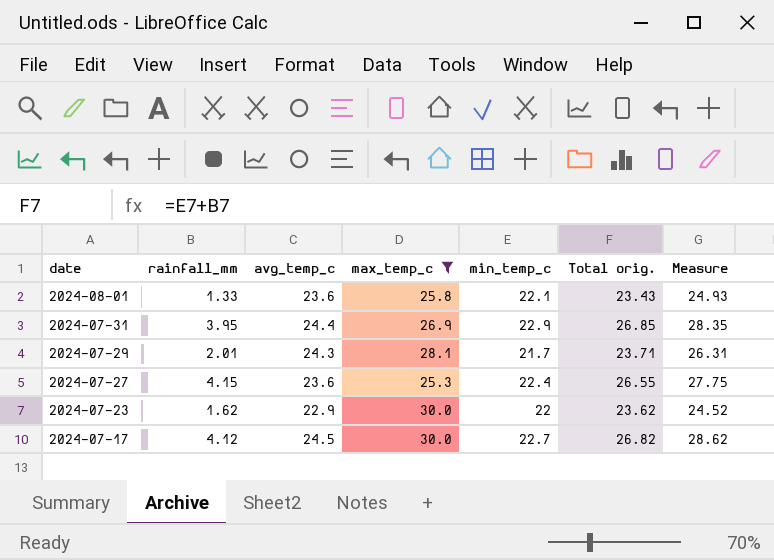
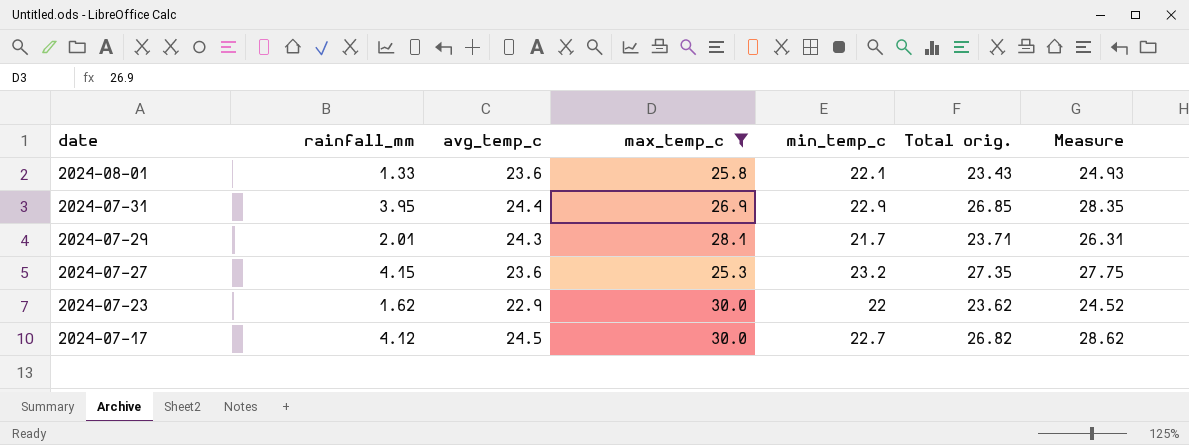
2024-07-27 | min_temp_c: 22.4 -> 23.2
2024-07-27 | Total orig.: 26.55 -> 27.35

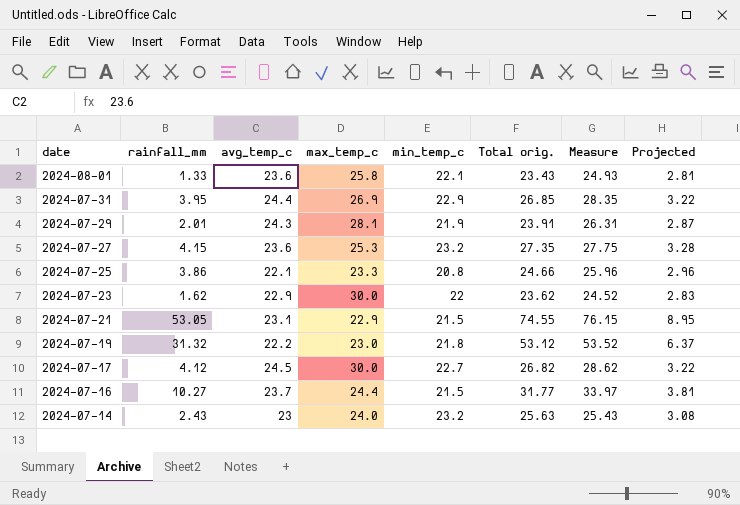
filter: max_temp_c >= 25.3 -> none
column Projected | formula: none -> [Total orig.] * 0.12
2024-07-29 | min_temp_c: 21.7 -> 21.9
2024-07-29 | Total orig.: 23.71 -> 23.91

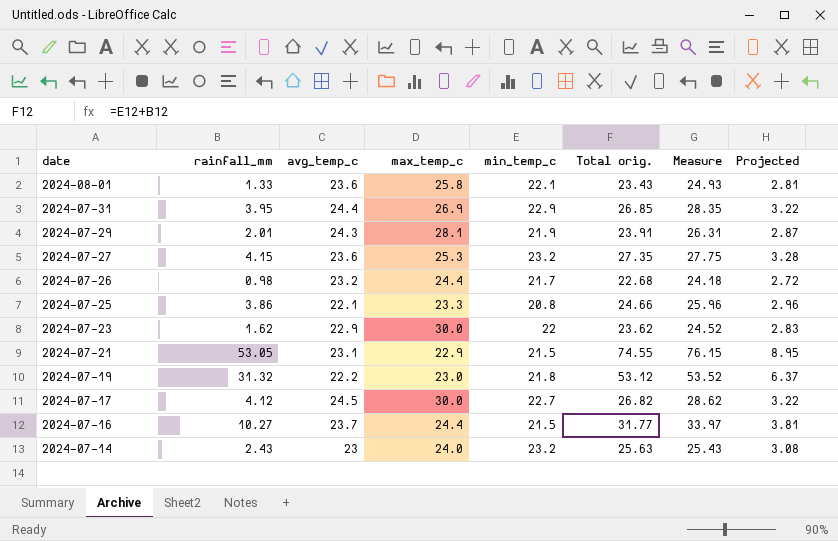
row 2024-07-26: none -> 0.98 | 23.2 | 24.4 | 21.7 | 22.68 | 24.18 | 2.72

